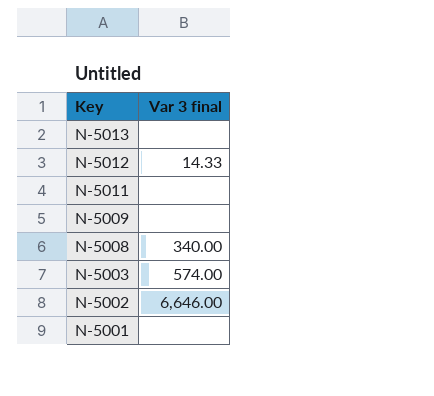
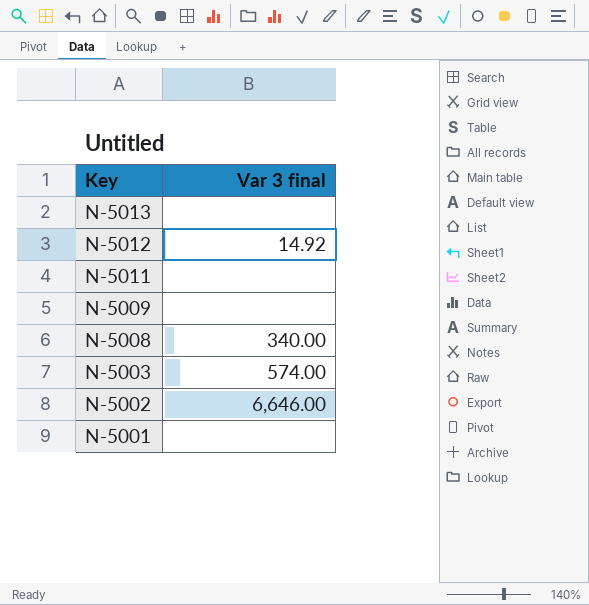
N-5012 | Var 3 final: 14.33 -> 14.92

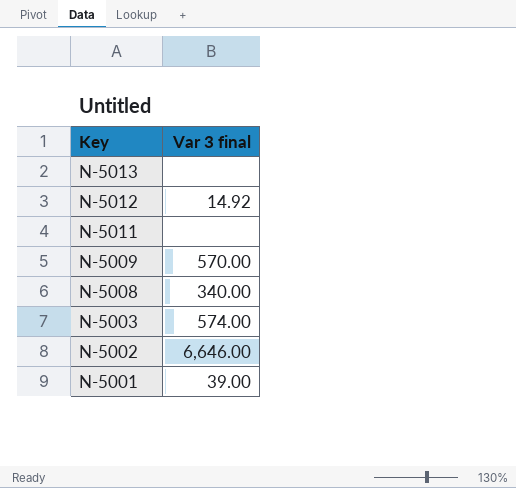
N-5009 | Var 3 final: none -> 570.00
N-5001 | Var 3 final: none -> 39.00

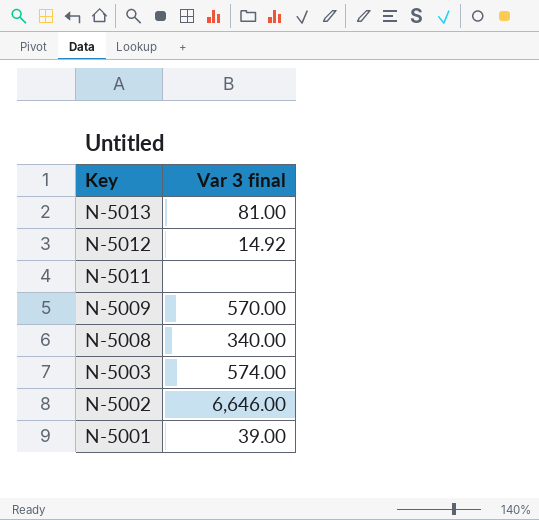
N-5013 | Var 3 final: none -> 81.00

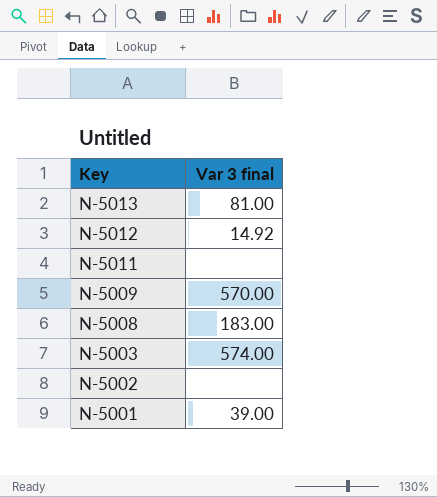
N-5008 | Var 3 final: 340.00 -> 183.00
N-5002 | Var 3 final: 6,646.00 -> none

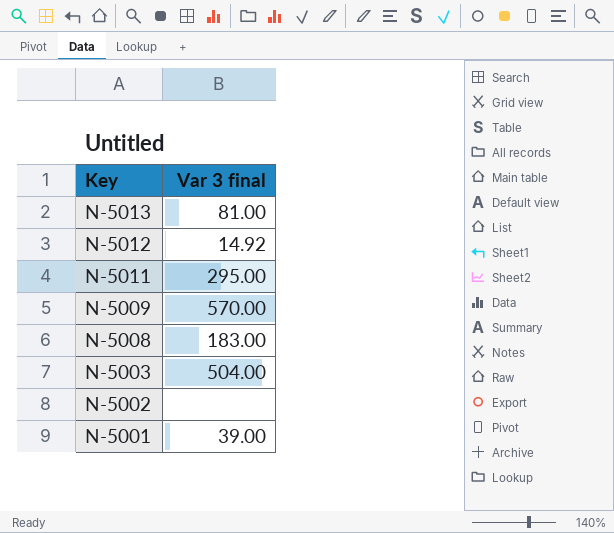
N-5011 | Var 3 final: none -> 295.00
N-5003 | Var 3 final: 574.00 -> 504.00

